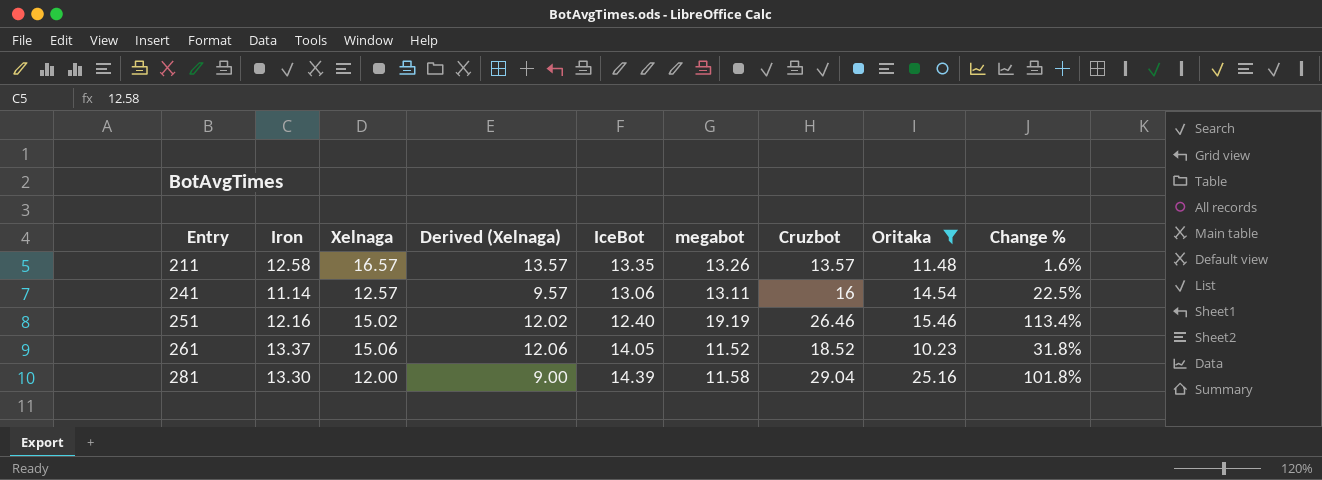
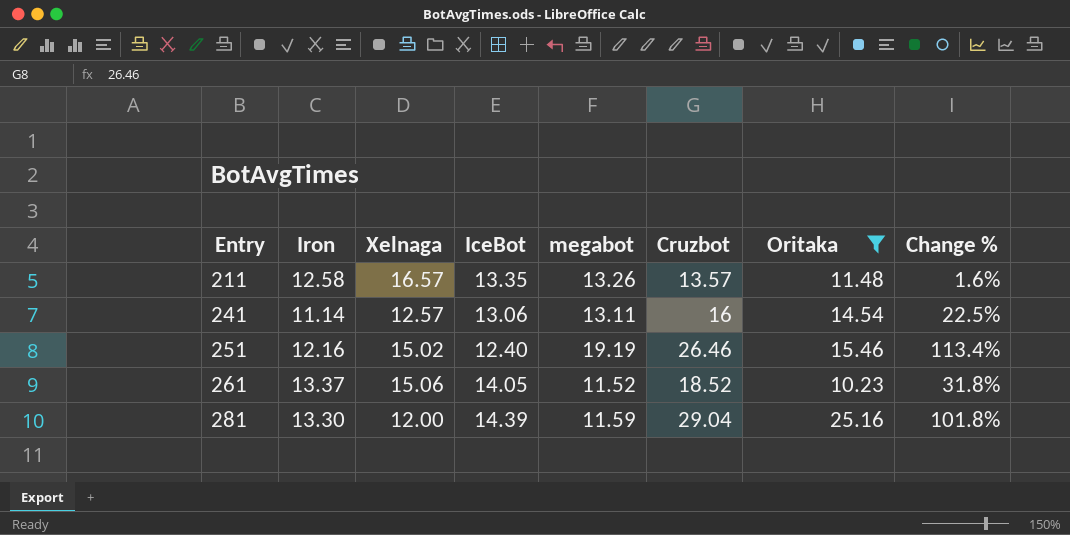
column Derived (Xelnaga) | formula: [Xelnaga] - 3 -> none
281 | megabot: 11.58 -> 11.59

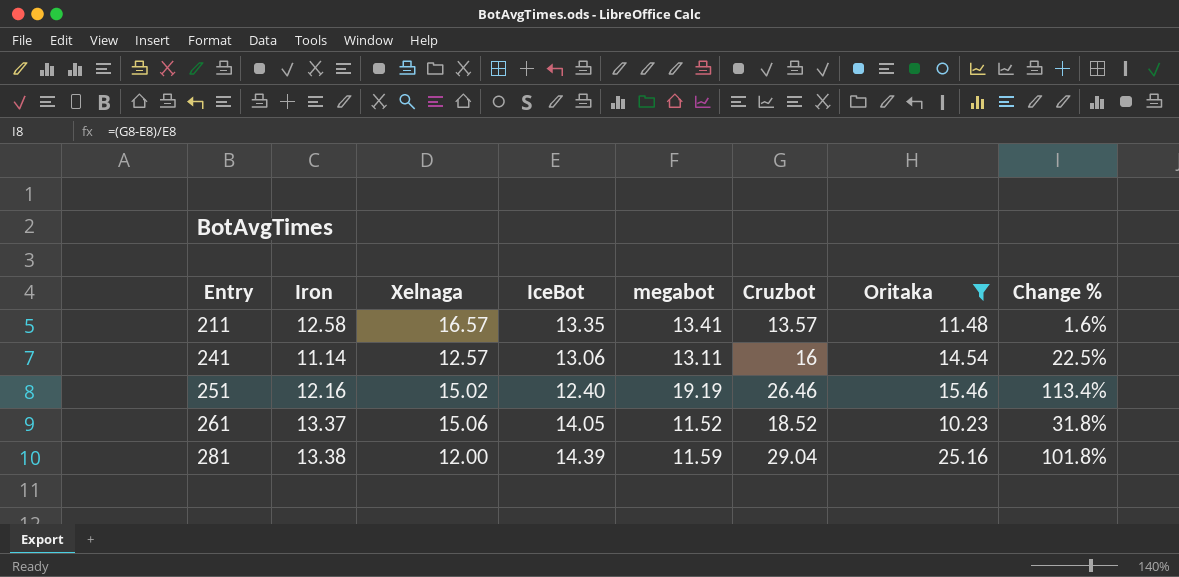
211 | megabot: 13.26 -> 13.41
281 | Iron: 13.30 -> 13.38

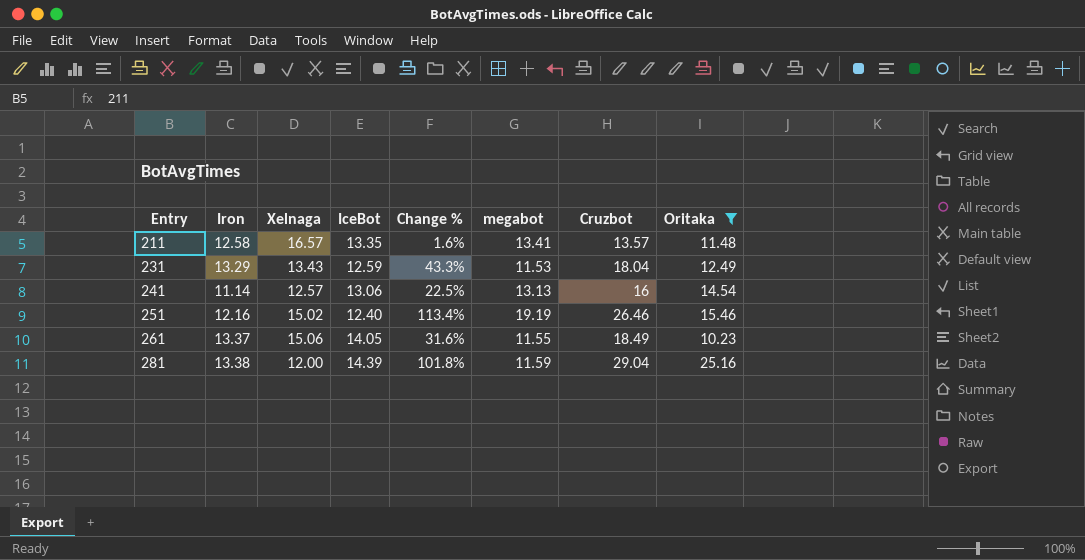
column Change % | position: 8 -> 5
row 231: none -> 13.29 | 13.43 | 12.59 | 43.3% | 11.53 | 18.04 | 12.49
241 | megabot: 13.11 -> 13.13
261 | Change %: 31.8% -> 31.6%
261 | megabot: 11.52 -> 11.55
261 | Cruzbot: 18.52 -> 18.49

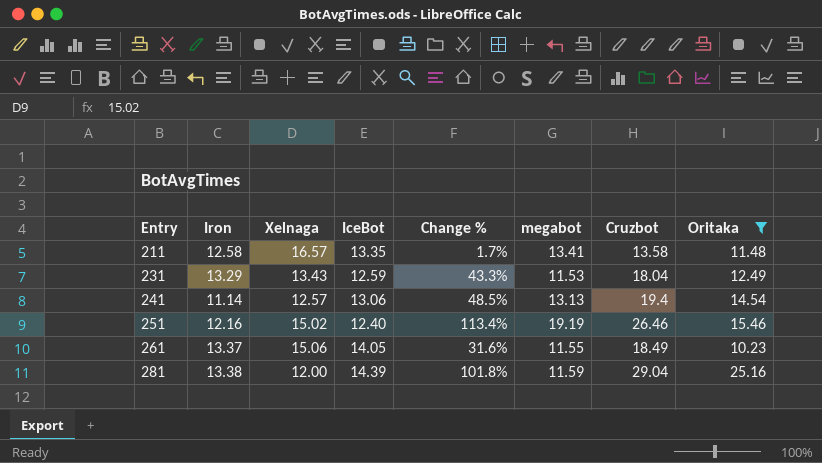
211 | Change %: 1.6% -> 1.7%
211 | Cruzbot: 13.57 -> 13.58
241 | Change %: 22.5% -> 48.5%
241 | Cruzbot: 16 -> 19.4

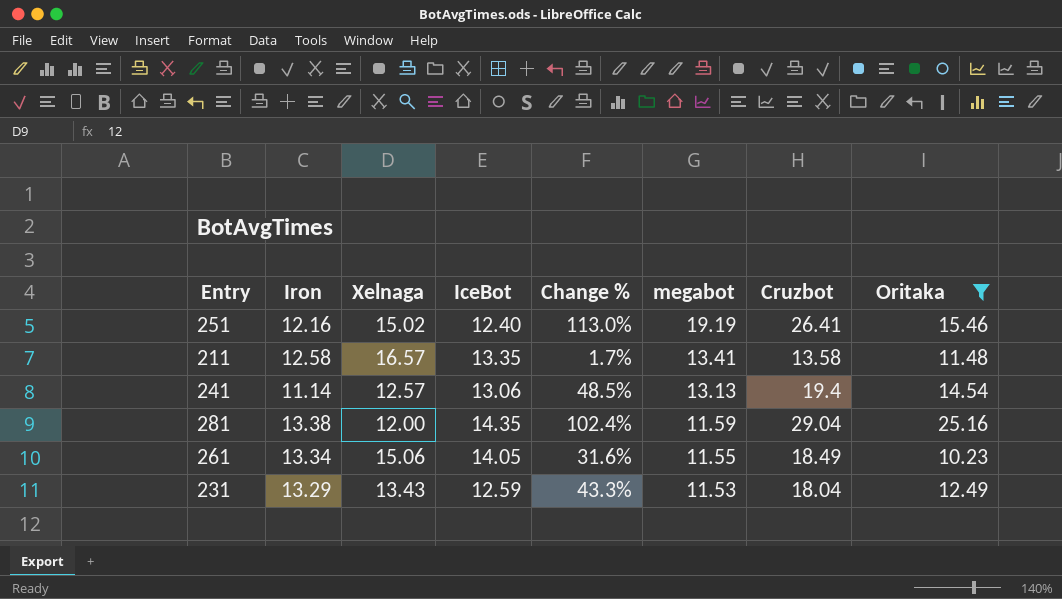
row order: Entry ascending -> megabot descending
251 | Change %: 113.4% -> 113.0%
251 | Cruzbot: 26.46 -> 26.41
281 | IceBot: 14.39 -> 14.35
281 | Change %: 101.8% -> 102.4%
261 | Iron: 13.37 -> 13.34

